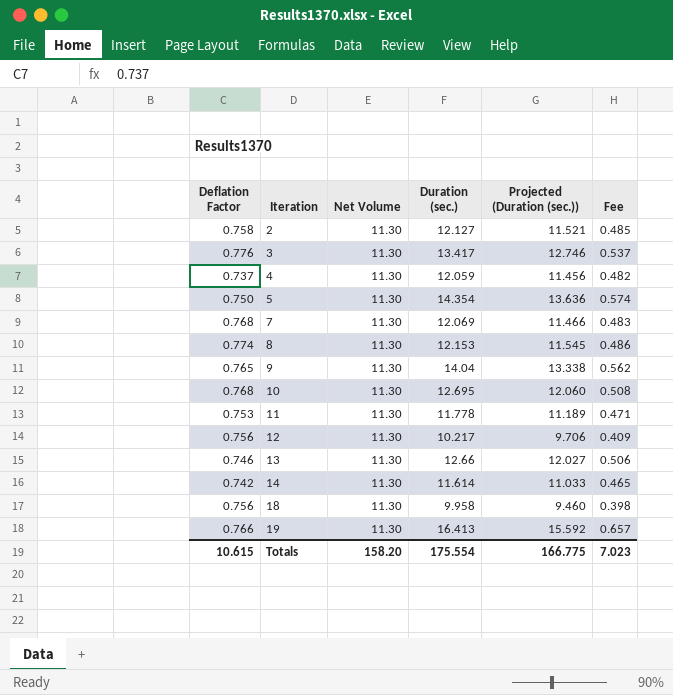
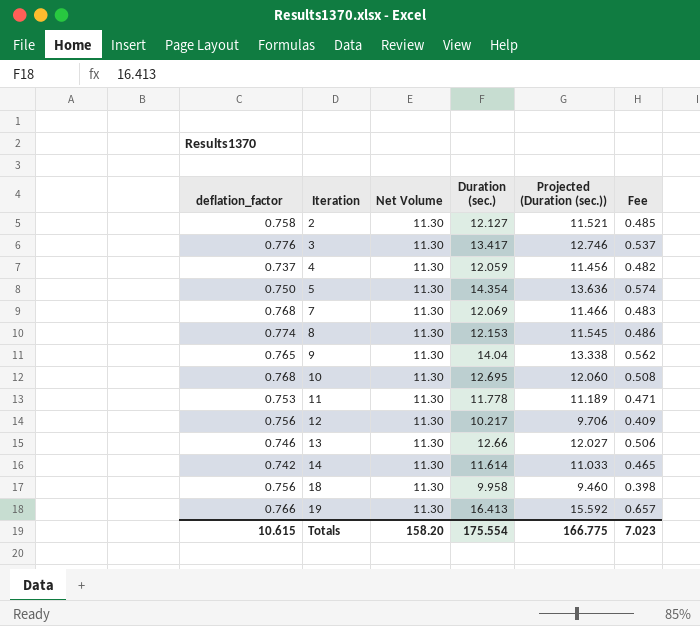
column name: Deflation Factor -> deflation_factor

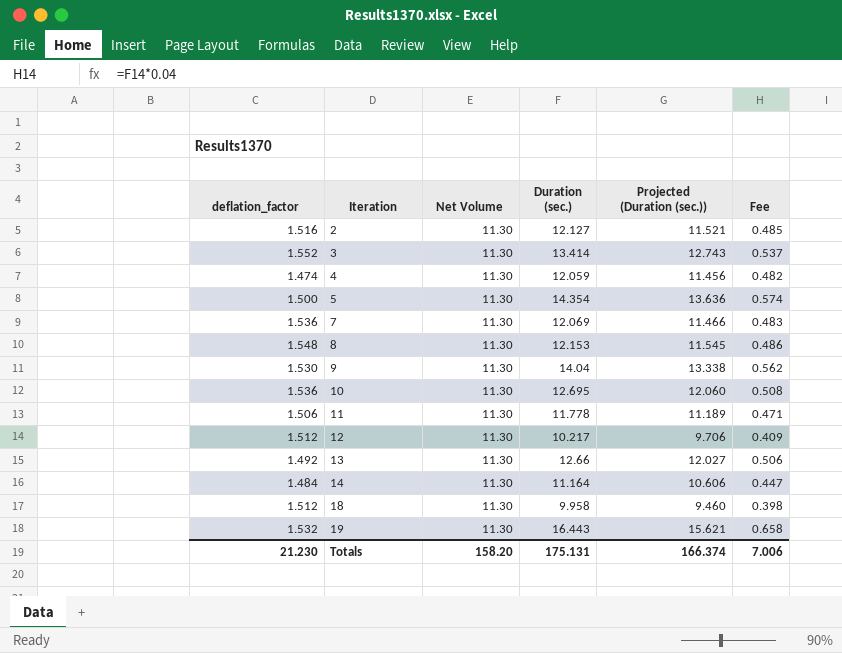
2 | deflation_factor: 0.758 -> 1.516
3 | deflation_factor: 0.776 -> 1.552
3 | Duration (sec.): 13.417 -> 13.414
3 | Projected (Duration (sec.)): 12.746 -> 12.743
4 | deflation_factor: 0.737 -> 1.474
5 | deflation_factor: 0.750 -> 1.500
7 | deflation_factor: 0.768 -> 1.536
8 | deflation_factor: 0.774 -> 1.548
9 | deflation_factor: 0.765 -> 1.530
10 | deflation_factor: 0.768 -> 1.536
11 | deflation_factor: 0.753 -> 1.506
12 | deflation_factor: 0.756 -> 1.512
13 | deflation_factor: 0.746 -> 1.492
14 | deflation_factor: 0.742 -> 1.484
14 | Duration (sec.): 11.614 -> 11.164
14 | Projected (Duration (sec.)): 11.033 -> 10.606
14 | Fee: 0.465 -> 0.447
18 | deflation_factor: 0.756 -> 1.512
19 | deflation_factor: 0.766 -> 1.532
19 | Duration (sec.): 16.413 -> 16.443
19 | Projected (Duration (sec.)): 15.592 -> 15.621
19 | Fee: 0.657 -> 0.658
Totals | deflation_factor: 10.615 -> 21.230
Totals | Duration (sec.): 175.554 -> 175.131
Totals | Projected (Duration (sec.)): 166.775 -> 166.374
Totals | Fee: 7.023 -> 7.006

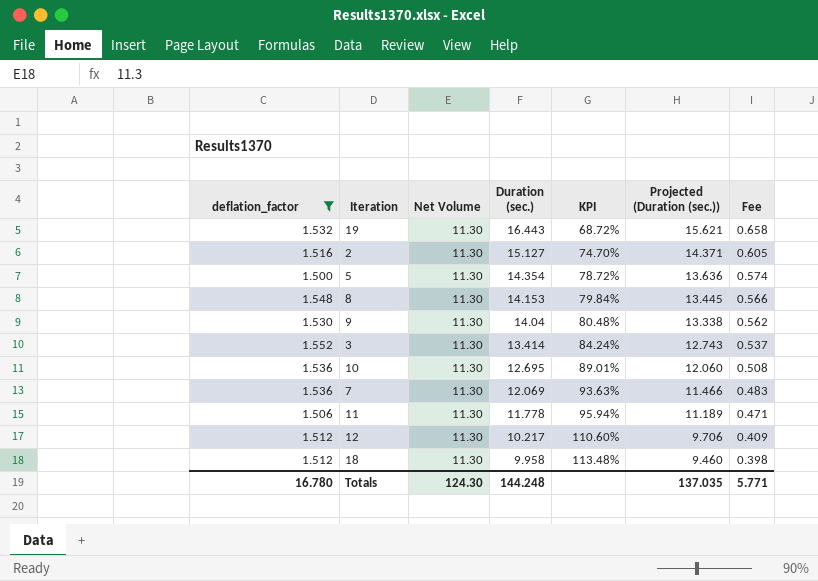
filter: none -> deflation_factor >= 1.500
row order: Iteration ascending -> Duration (sec.) descending
column KPI | formula: none -> [Net Volume] / [Duration (sec.)]
2 | Duration (sec.): 12.127 -> 15.127
2 | Projected (Duration (sec.)): 11.521 -> 14.371
2 | Fee: 0.485 -> 0.605
8 | Duration (sec.): 12.153 -> 14.153
8 | Projected (Duration (sec.)): 11.545 -> 13.445
8 | Fee: 0.486 -> 0.566
Totals | deflation_factor: 21.230 -> 16.780
Totals | Net Volume: 158.20 -> 124.30
Totals | Duration (sec.): 175.131 -> 144.248
Totals | Projected (Duration (sec.)): 166.374 -> 137.035
Totals | Fee: 7.006 -> 5.771

